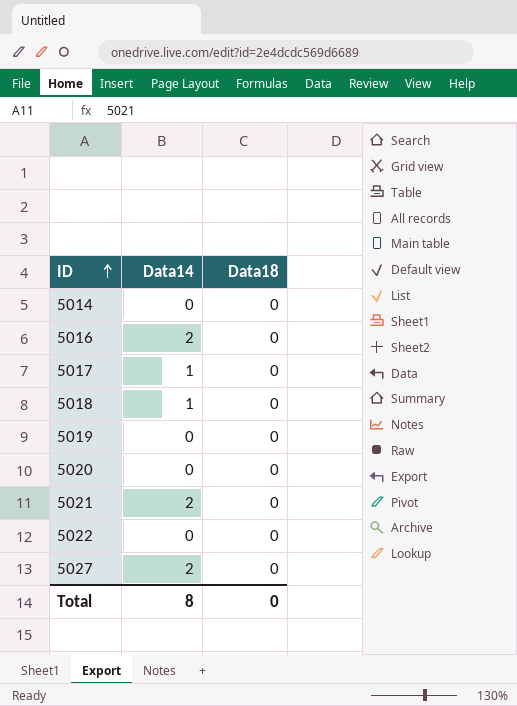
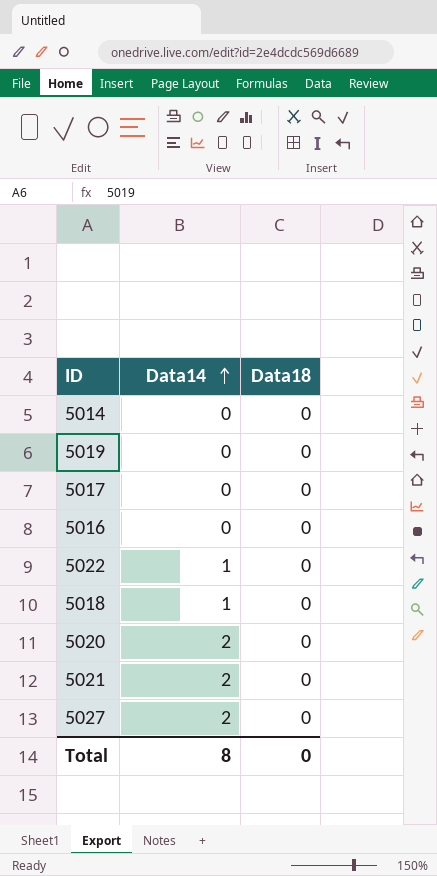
row order: ID ascending -> Data14 ascending
5017 | Data14: 1 -> 0
5016 | Data14: 2 -> 0
5022 | Data14: 0 -> 1
5020 | Data14: 0 -> 2

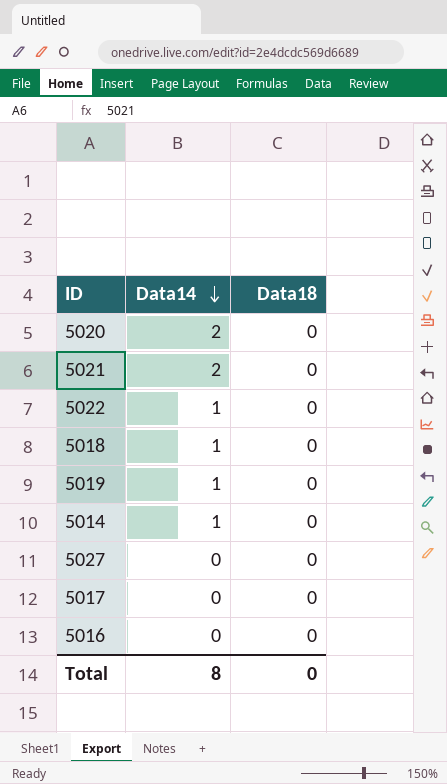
row order: Data14 ascending -> Data14 descending
5019 | Data14: 0 -> 1
5014 | Data14: 0 -> 1
5027 | Data14: 2 -> 0

